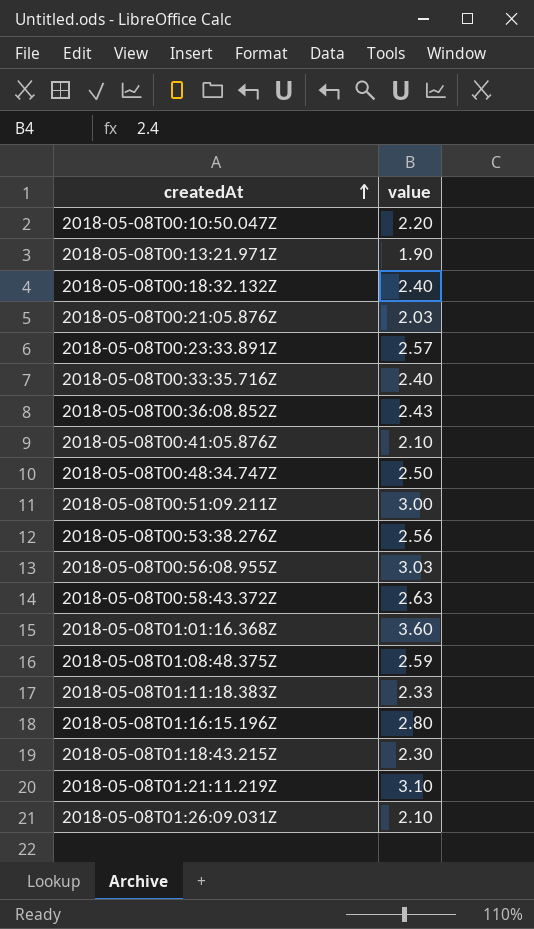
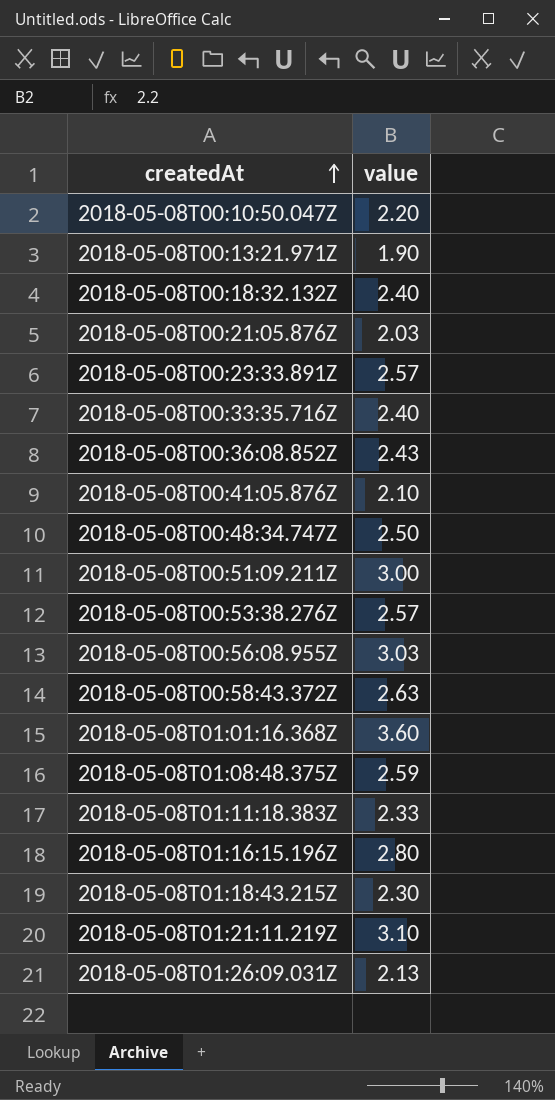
2018-05-08T00:53:38.276Z | value: 2.56 -> 2.57
2018-05-08T01:26:09.031Z | value: 2.10 -> 2.13

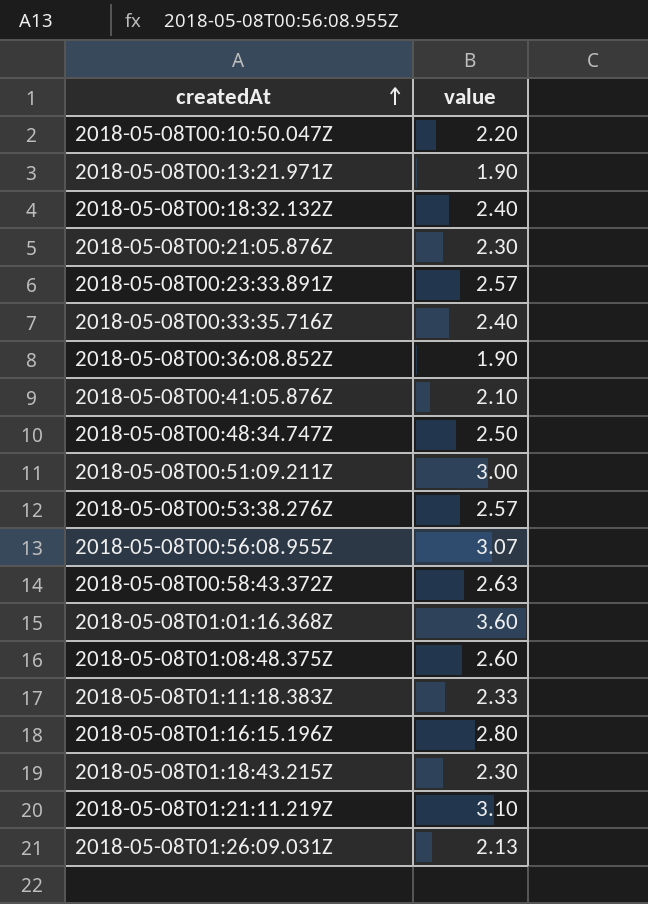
2018-05-08T00:21:05.876Z | value: 2.03 -> 2.30
2018-05-08T00:36:08.852Z | value: 2.43 -> 1.90
2018-05-08T00:56:08.955Z | value: 3.03 -> 3.07
2018-05-08T01:08:48.375Z | value: 2.59 -> 2.60

